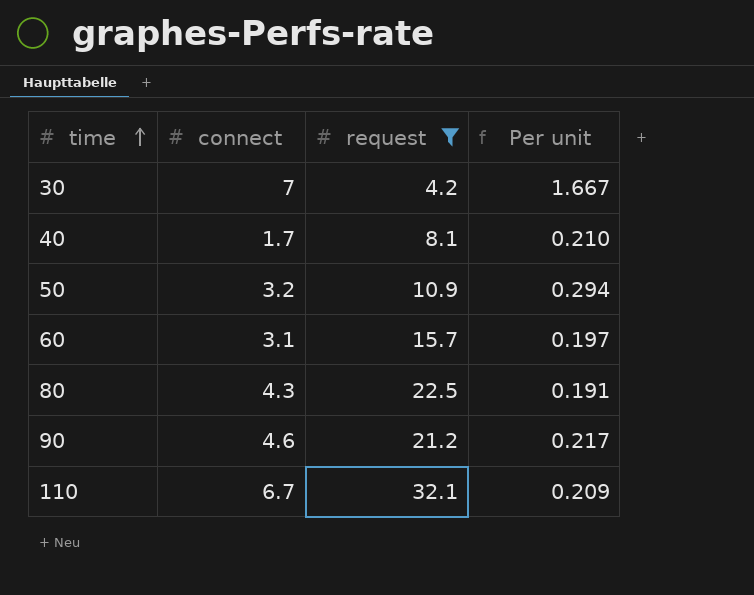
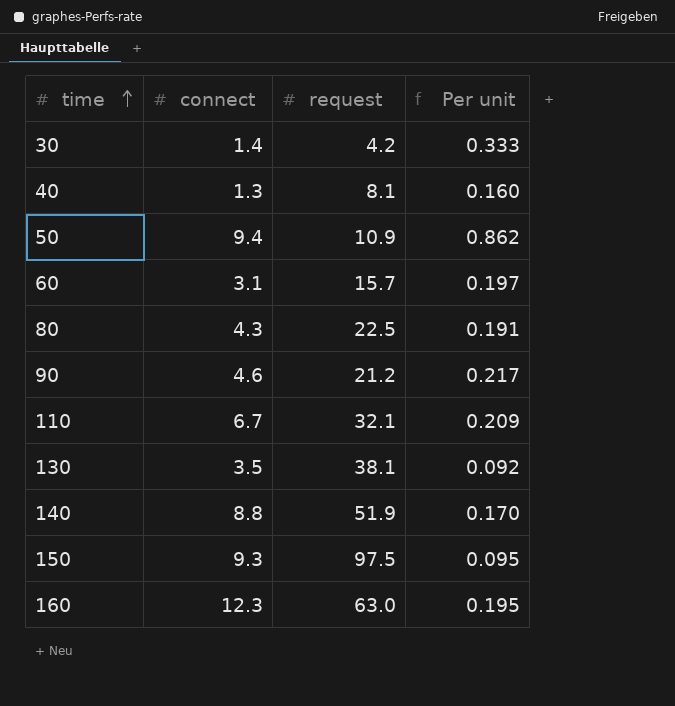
filter: request <= 32.1 -> none
30 | connect: 7 -> 1.4
30 | Per unit: 1.667 -> 0.333
40 | connect: 1.7 -> 1.3
40 | Per unit: 0.210 -> 0.160
50 | connect: 3.2 -> 9.4
50 | Per unit: 0.294 -> 0.862

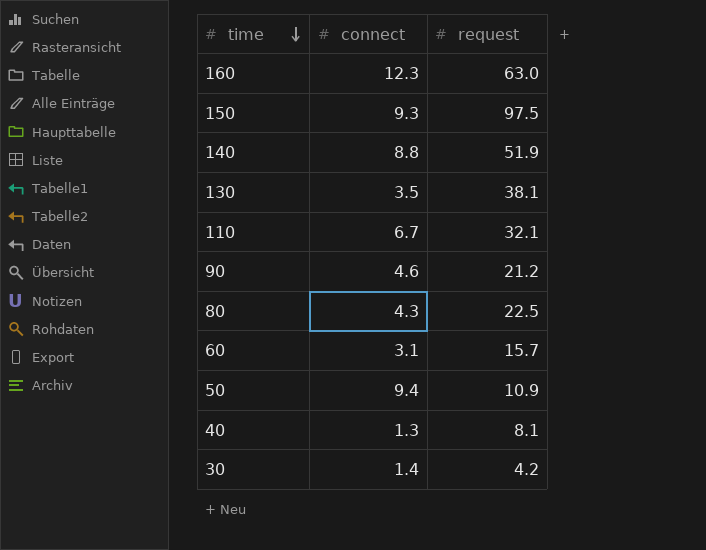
row order: time ascending -> time descending
column Per unit | formula: [connect] / [request] -> none

